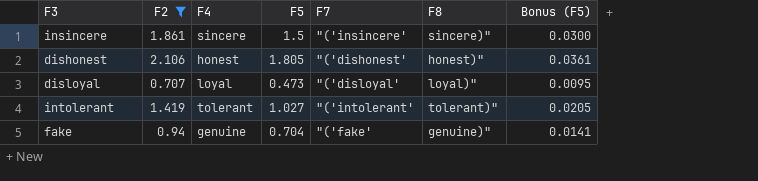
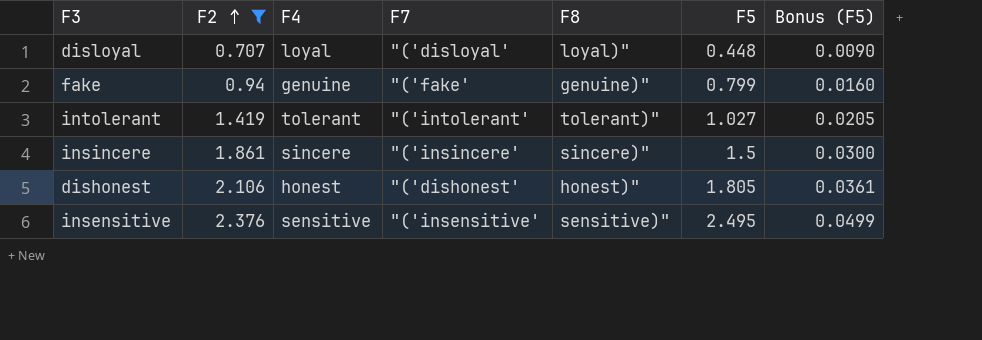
row order: none -> F2 ascending
column F5 | position: 4 -> 6
disloyal | F5: 0.473 -> 0.448
disloyal | Bonus (F5): 0.0095 -> 0.0090
fake | F5: 0.704 -> 0.799
fake | Bonus (F5): 0.0141 -> 0.0160
row insensitive: none -> 2.376 | sensitive | "('insensitive' | sensitive)" | 2.495 | 0.0499

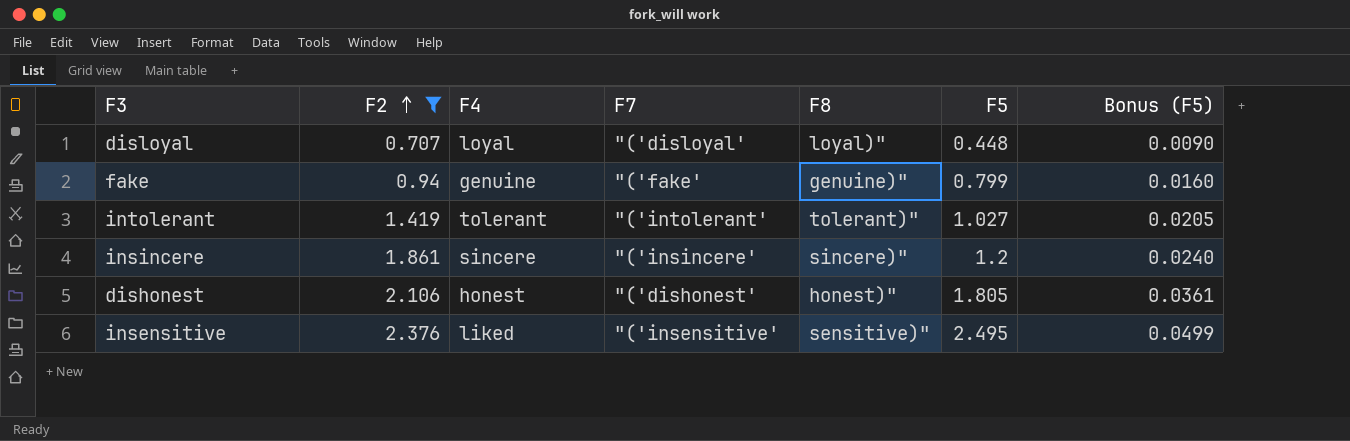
insincere | F5: 1.5 -> 1.2
insincere | Bonus (F5): 0.0300 -> 0.0240
insensitive | F4: sensitive -> liked

